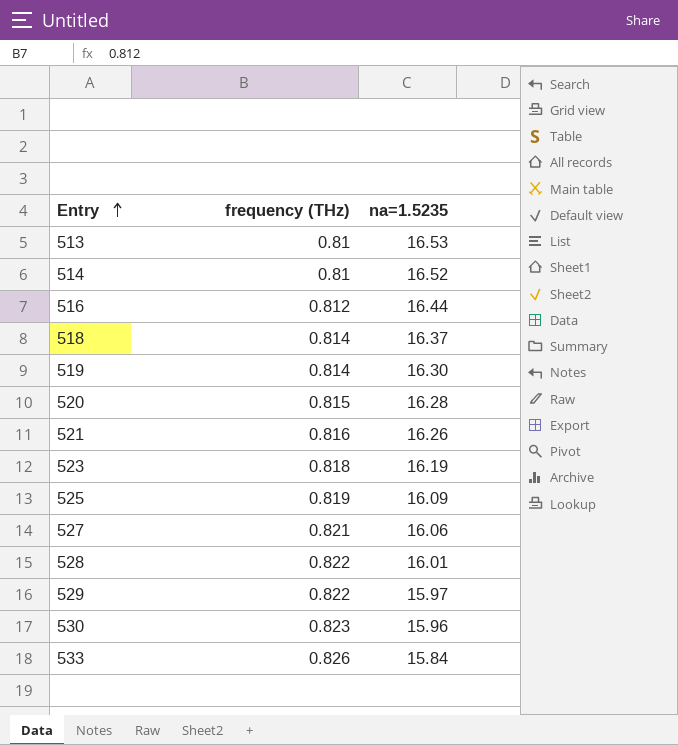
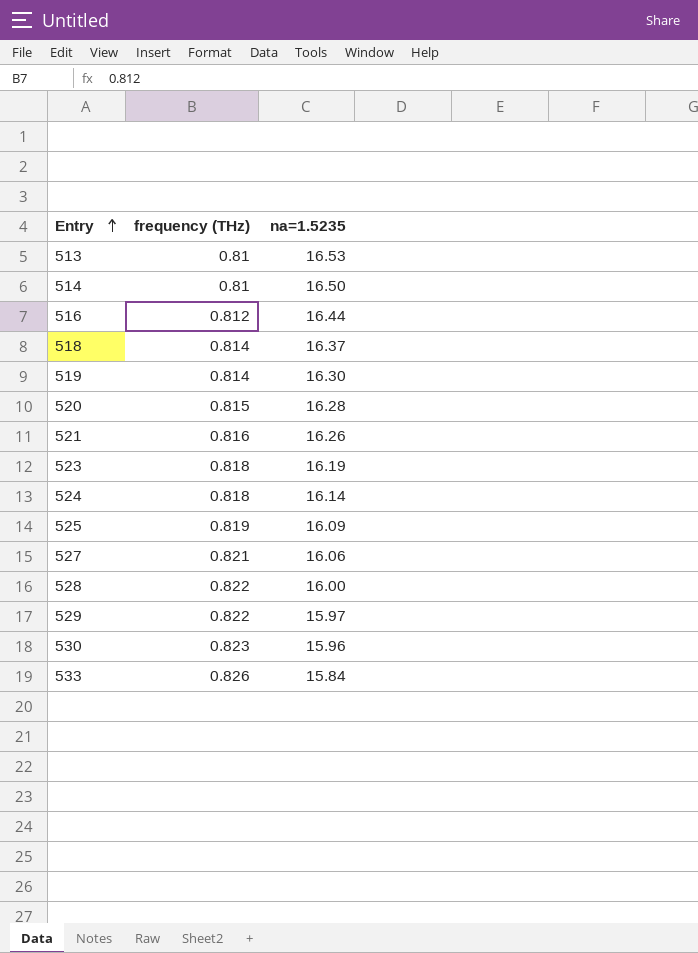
514 | na=1.5235: 16.52 -> 16.50
row 524: none -> 0.818 | 16.14
528 | na=1.5235: 16.01 -> 16.00

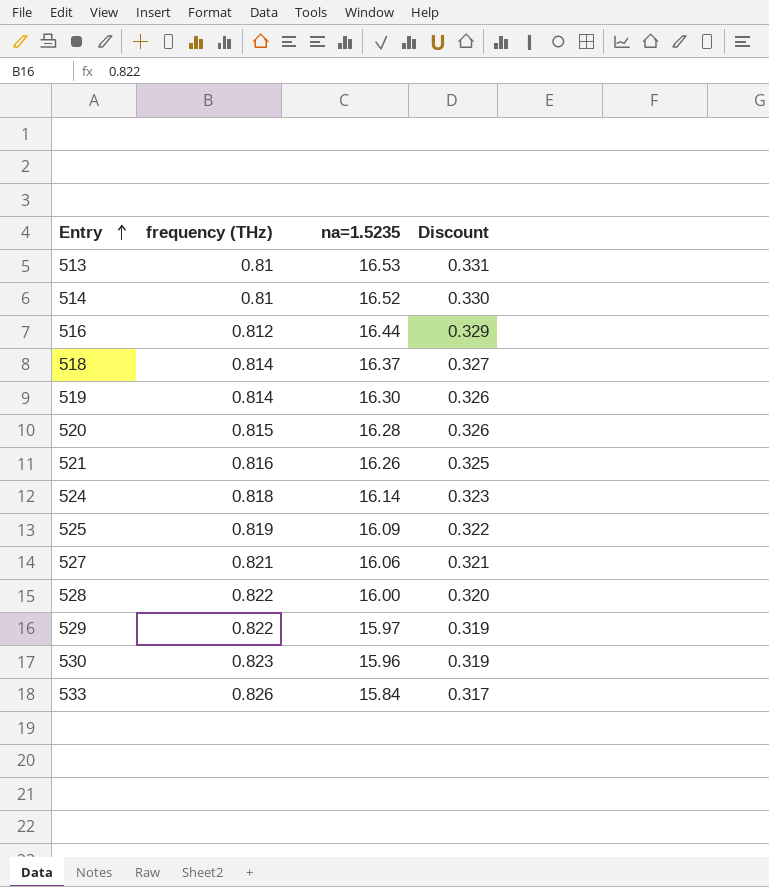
column Discount | formula: none -> [na=1.5235] * 0.02
row 523: 0.818 | 16.19 -> none
514 | na=1.5235: 16.50 -> 16.52

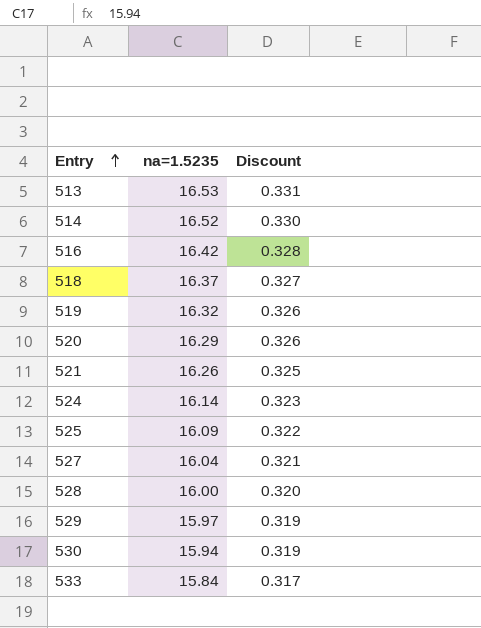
column frequency (THz) | position: 2 -> none
516 | na=1.5235: 16.44 -> 16.42
516 | Discount: 0.329 -> 0.328
519 | na=1.5235: 16.30 -> 16.32
520 | na=1.5235: 16.28 -> 16.29
527 | na=1.5235: 16.06 -> 16.04
530 | na=1.5235: 15.96 -> 15.94

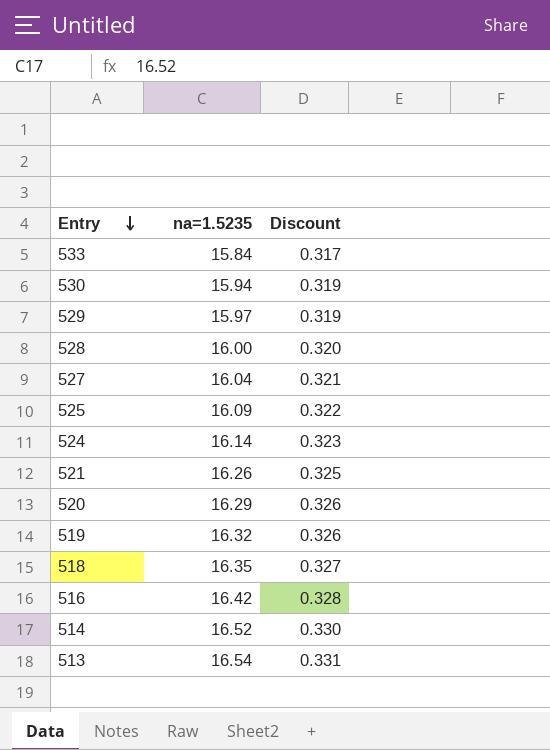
row order: Entry ascending -> Entry descending
518 | na=1.5235: 16.37 -> 16.35
513 | na=1.5235: 16.53 -> 16.54

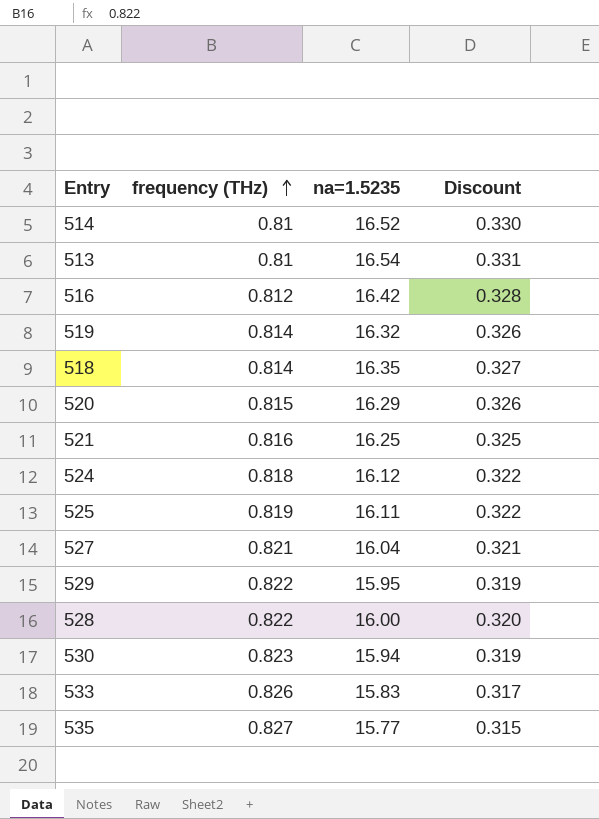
row order: Entry descending -> frequency (THz) ascending
column frequency (THz) | position: none -> 2
521 | na=1.5235: 16.26 -> 16.25
524 | na=1.5235: 16.14 -> 16.12
524 | Discount: 0.323 -> 0.322
525 | na=1.5235: 16.09 -> 16.11
529 | na=1.5235: 15.97 -> 15.95
533 | na=1.5235: 15.84 -> 15.83
row 535: none -> 0.827 | 15.77 | 0.315

